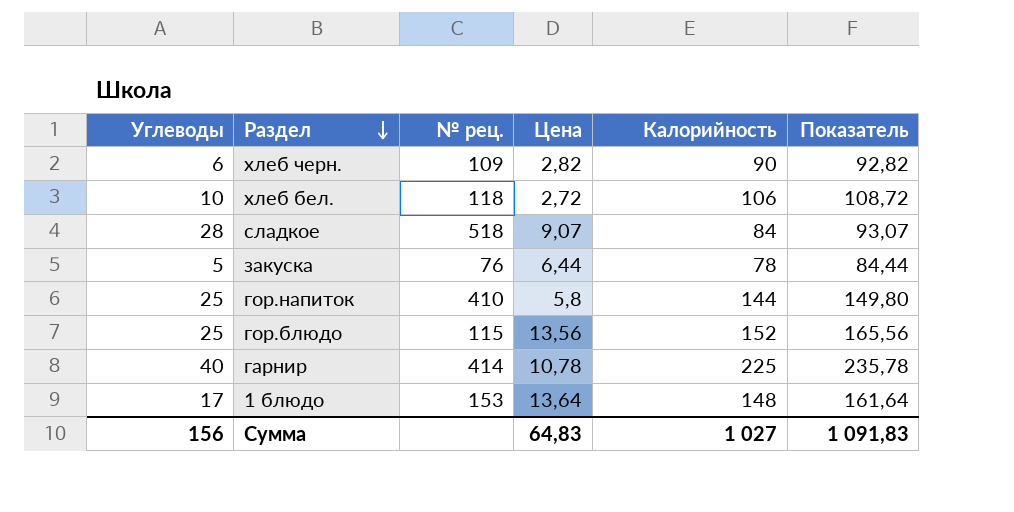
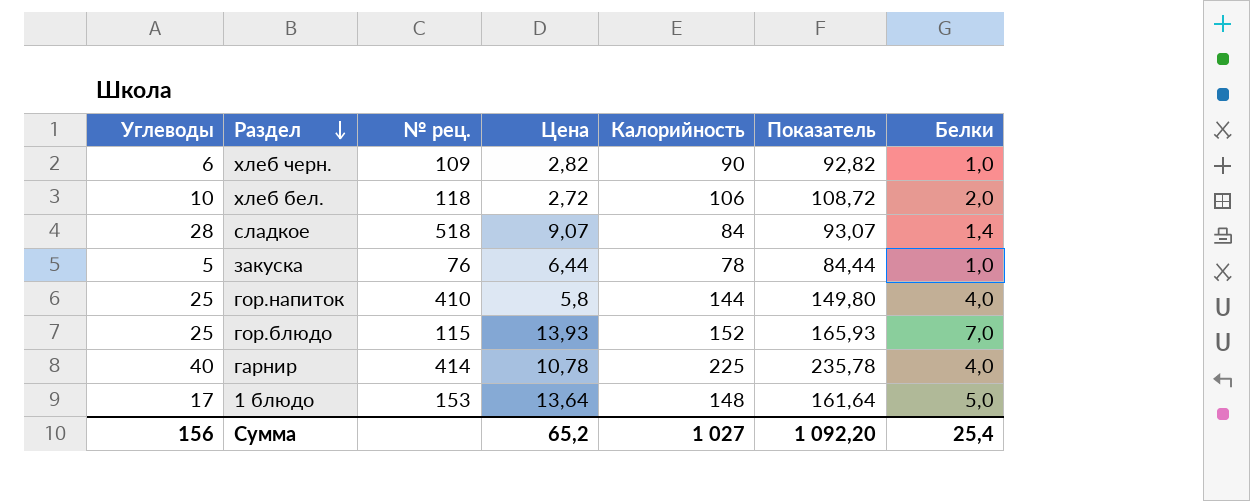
column Белки | position: none -> 7
гор.блюдо | Цена: 13,56 -> 13,93
гор.блюдо | Показатель: 165,56 -> 165,93
Сумма | Цена: 64,83 -> 65,2
Сумма | Показатель: 1 091,83 -> 1 092,20

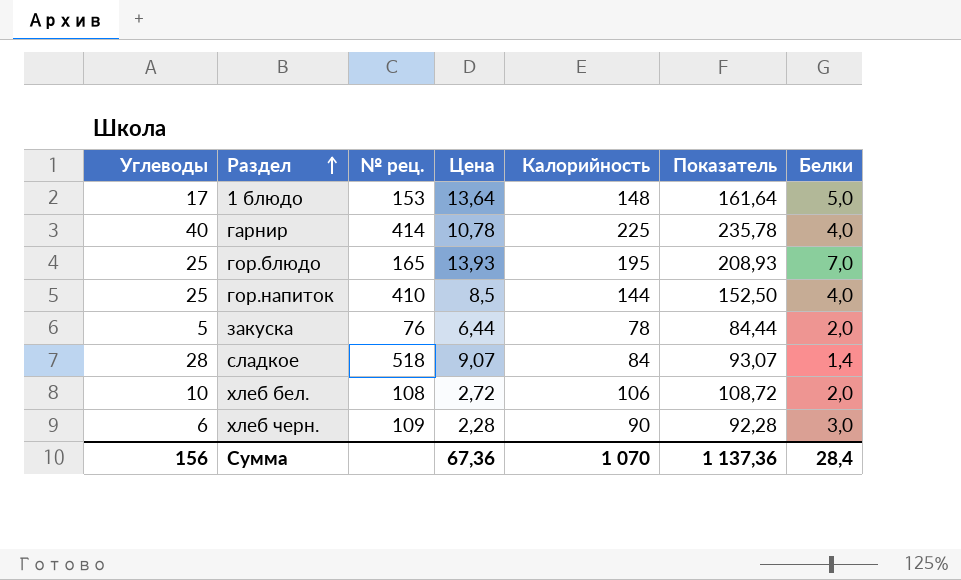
row order: Раздел descending -> Раздел ascending
гор.блюдо | № рец.: 115 -> 165
гор.блюдо | Калорийность: 152 -> 195
гор.блюдо | Показатель: 165,93 -> 208,93
гор.напиток | Цена: 5,8 -> 8,5
гор.напиток | Показатель: 149,80 -> 152,50
закуска | Белки: 1,0 -> 2,0
хлеб бел. | № рец.: 118 -> 108
хлеб черн. | Цена: 2,82 -> 2,28
хлеб черн. | Показатель: 92,82 -> 92,28
хлеб черн. | Белки: 1,0 -> 3,0
Сумма | Цена: 65,2 -> 67,36
Сумма | Калорийность: 1 027 -> 1 070
Сумма | Показатель: 1 092,20 -> 1 137,36
Сумма | Белки: 25,4 -> 28,4

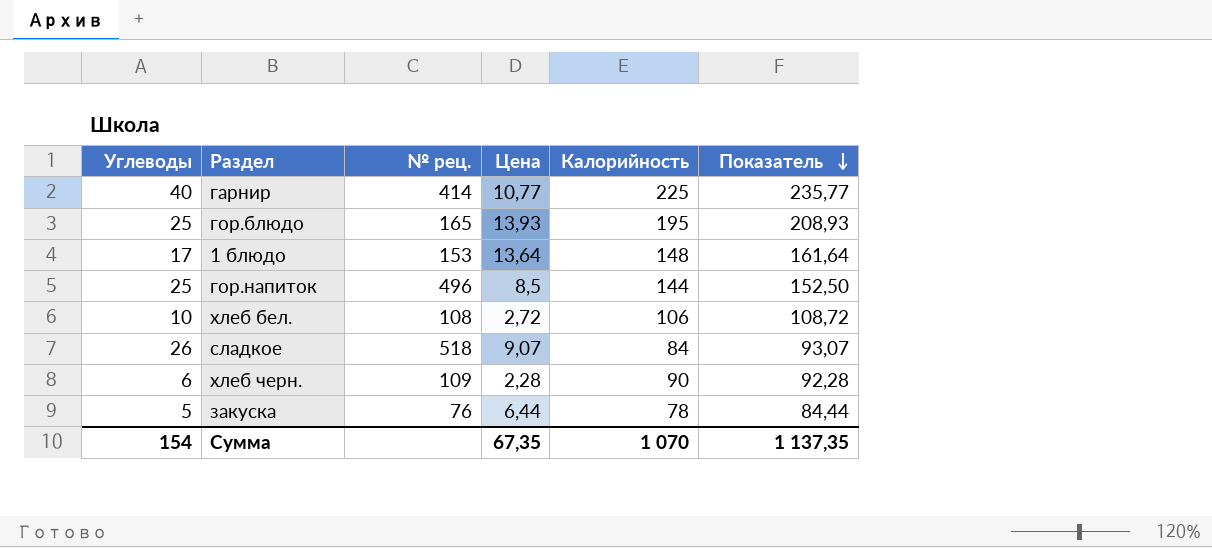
row order: Раздел ascending -> Показатель descending
column Белки | position: 7 -> none
гарнир | Цена: 10,78 -> 10,77
гарнир | Показатель: 235,78 -> 235,77
гор.напиток | № рец.: 410 -> 496
сладкое | Углеводы: 28 -> 26
Сумма | Углеводы: 156 -> 154
Сумма | Цена: 67,36 -> 67,35
Сумма | Показатель: 1 137,36 -> 1 137,35

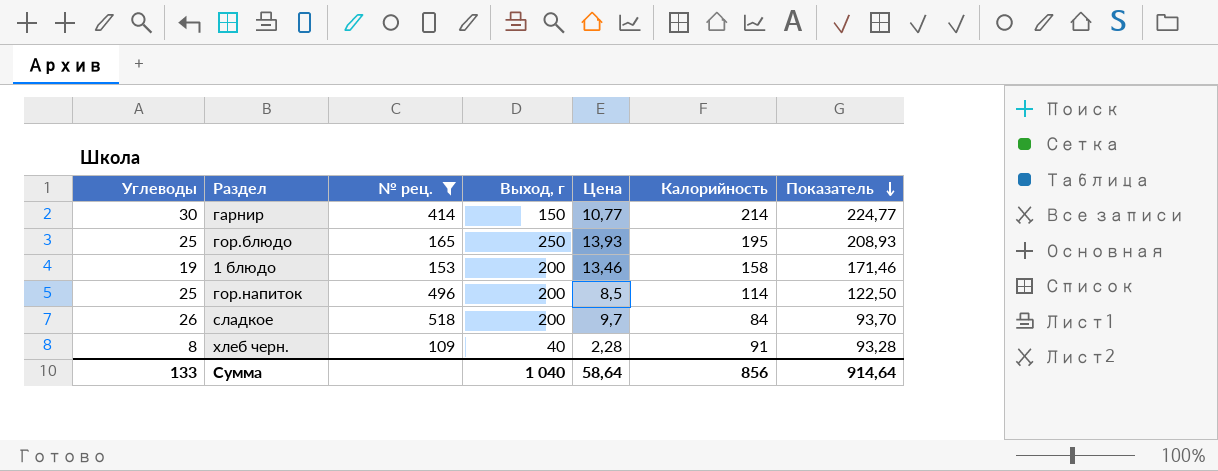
filter: none -> № рец. >= 109
column Выход, г | position: none -> 4
гарнир | Углеводы: 40 -> 30
гарнир | Калорийность: 225 -> 214
гарнир | Показатель: 235,77 -> 224,77
1 блюдо | Углеводы: 17 -> 19
1 блюдо | Цена: 13,64 -> 13,46
1 блюдо | Калорийность: 148 -> 158
1 блюдо | Показатель: 161,64 -> 171,46
гор.напиток | Калорийность: 144 -> 114
гор.напиток | Показатель: 152,50 -> 122,50
сладкое | Цена: 9,07 -> 9,7
сладкое | Показатель: 93,07 -> 93,70
хлеб черн. | Углеводы: 6 -> 8
хлеб черн. | Калорийность: 90 -> 91
хлеб черн. | Показатель: 92,28 -> 93,28
Сумма | Углеводы: 154 -> 133
Сумма | Цена: 67,35 -> 58,64
Сумма | Калорийность: 1 070 -> 856
Сумма | Показатель: 1 137,35 -> 914,64

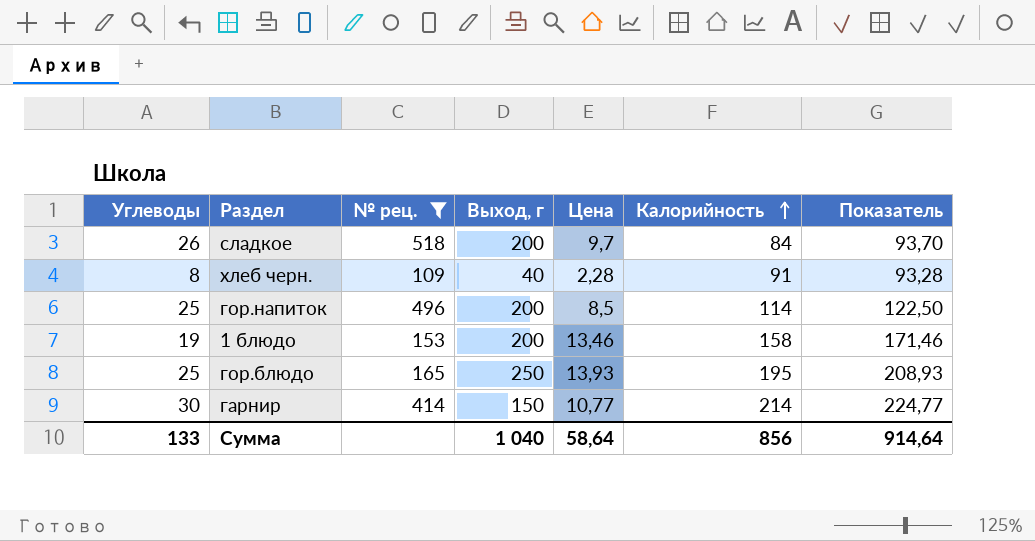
row order: Показатель descending -> Калорийность ascending

